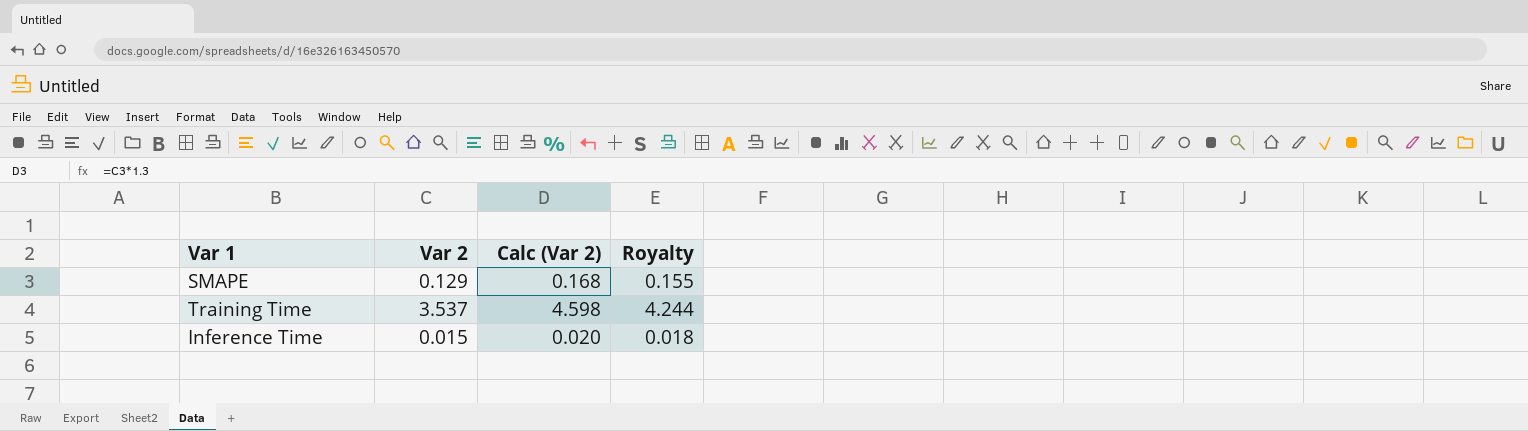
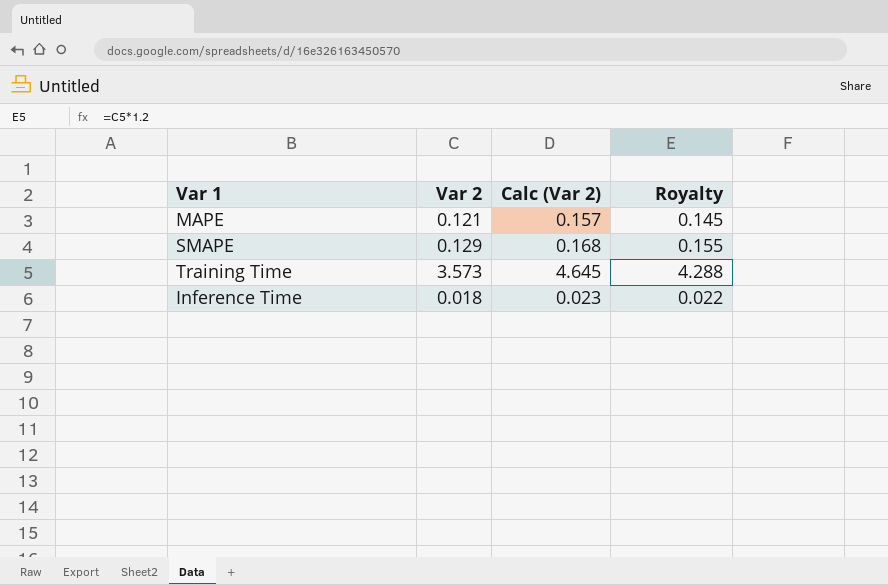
row MAPE: none -> 0.121 | 0.157 | 0.145
Training Time | Var 2: 3.537 -> 3.573
Training Time | Calc (Var 2): 4.598 -> 4.645
Training Time | Royalty: 4.244 -> 4.288
Inference Time | Var 2: 0.015 -> 0.018
Inference Time | Calc (Var 2): 0.020 -> 0.023
Inference Time | Royalty: 0.018 -> 0.022

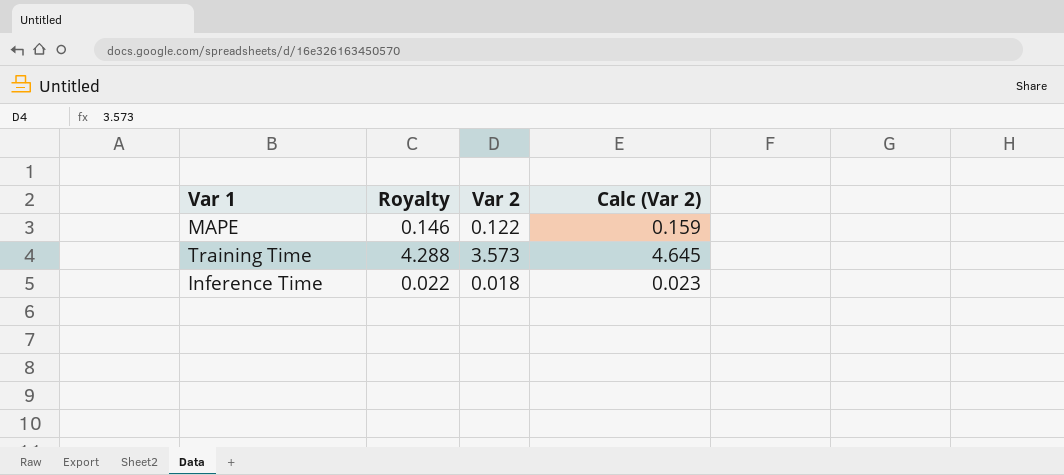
column Royalty | position: 4 -> 2
row SMAPE: 0.129 | 0.168 | 0.155 -> none
MAPE | Royalty: 0.145 -> 0.146
MAPE | Var 2: 0.121 -> 0.122
MAPE | Calc (Var 2): 0.157 -> 0.159

